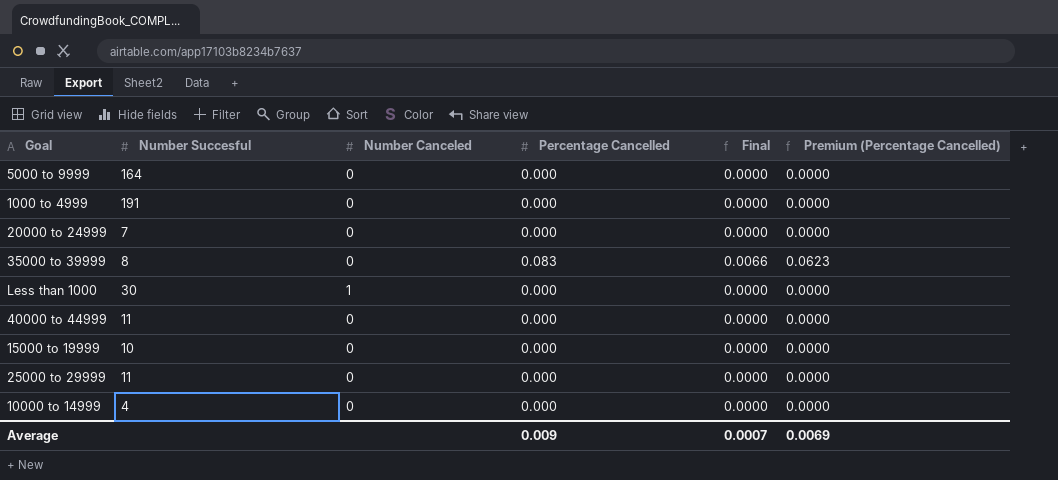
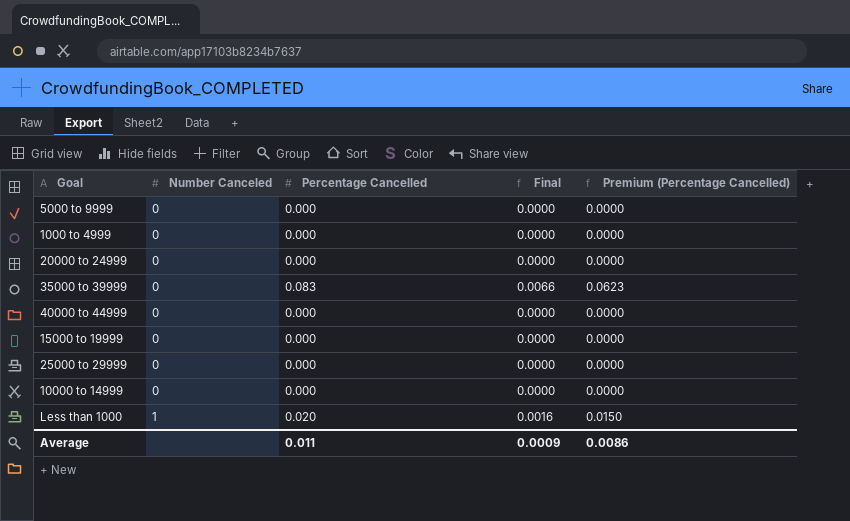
row order: none -> Number Canceled ascending
column Number Succesful | position: 2 -> none
Less than 1000 | Percentage Cancelled: 0.000 -> 0.020
Less than 1000 | Final: 0.0000 -> 0.0016
Less than 1000 | Premium (Percentage Cancelled): 0.0000 -> 0.0150
Average | Percentage Cancelled: 0.009 -> 0.011
Average | Final: 0.0007 -> 0.0009
Average | Premium (Percentage Cancelled): 0.0069 -> 0.0086

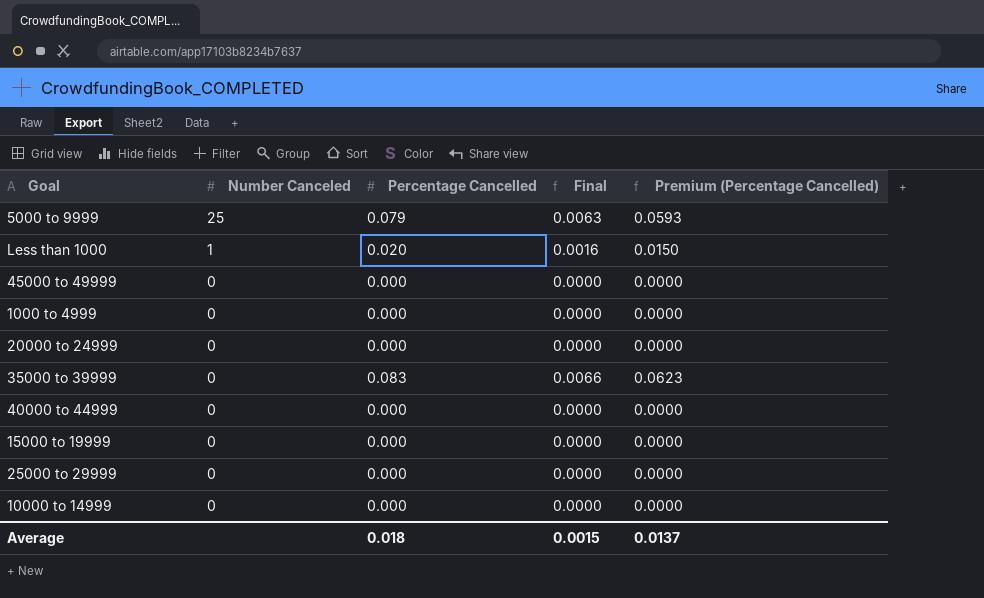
row order: Number Canceled ascending -> Number Canceled descending
5000 to 9999 | Number Canceled: 0 -> 25
5000 to 9999 | Percentage Cancelled: 0.000 -> 0.079
5000 to 9999 | Final: 0.0000 -> 0.0063
5000 to 9999 | Premium (Percentage Cancelled): 0.0000 -> 0.0593
row 45000 to 49999: none -> 0 | 0.000 | 0.0000 | 0.0000
Average | Percentage Cancelled: 0.011 -> 0.018
Average | Final: 0.0009 -> 0.0015
Average | Premium (Percentage Cancelled): 0.0086 -> 0.0137

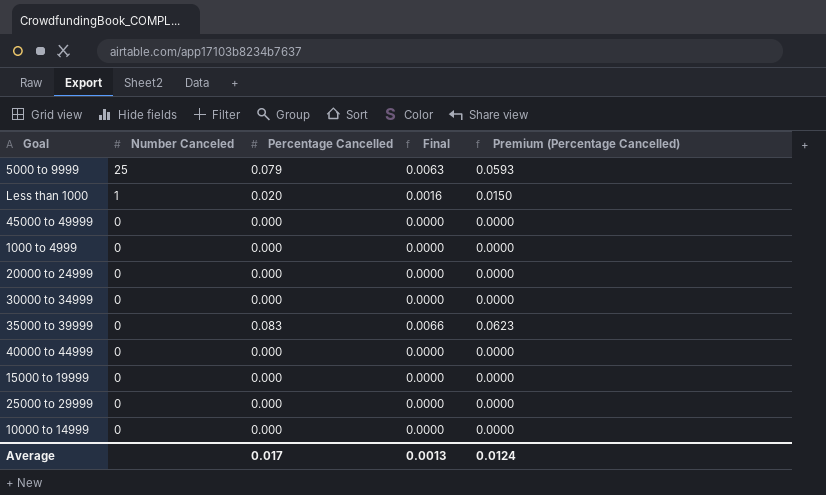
row 30000 to 34999: none -> 0 | 0.000 | 0.0000 | 0.0000
Average | Percentage Cancelled: 0.018 -> 0.017
Average | Final: 0.0015 -> 0.0013
Average | Premium (Percentage Cancelled): 0.0137 -> 0.0124

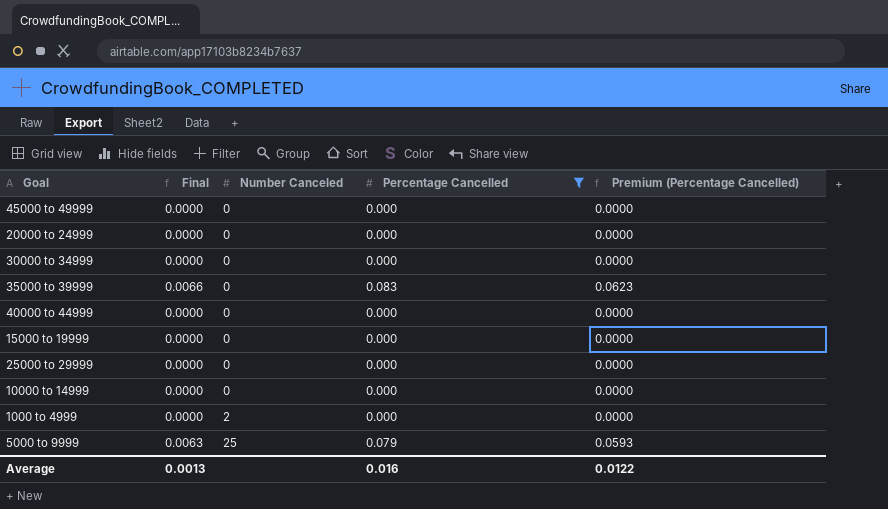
filter: none -> Percentage Cancelled != 0.020
row order: Number Canceled descending -> Number Canceled ascending
column Final | position: 4 -> 2
1000 to 4999 | Number Canceled: 0 -> 2
Average | Percentage Cancelled: 0.017 -> 0.016
Average | Premium (Percentage Cancelled): 0.0124 -> 0.0122

